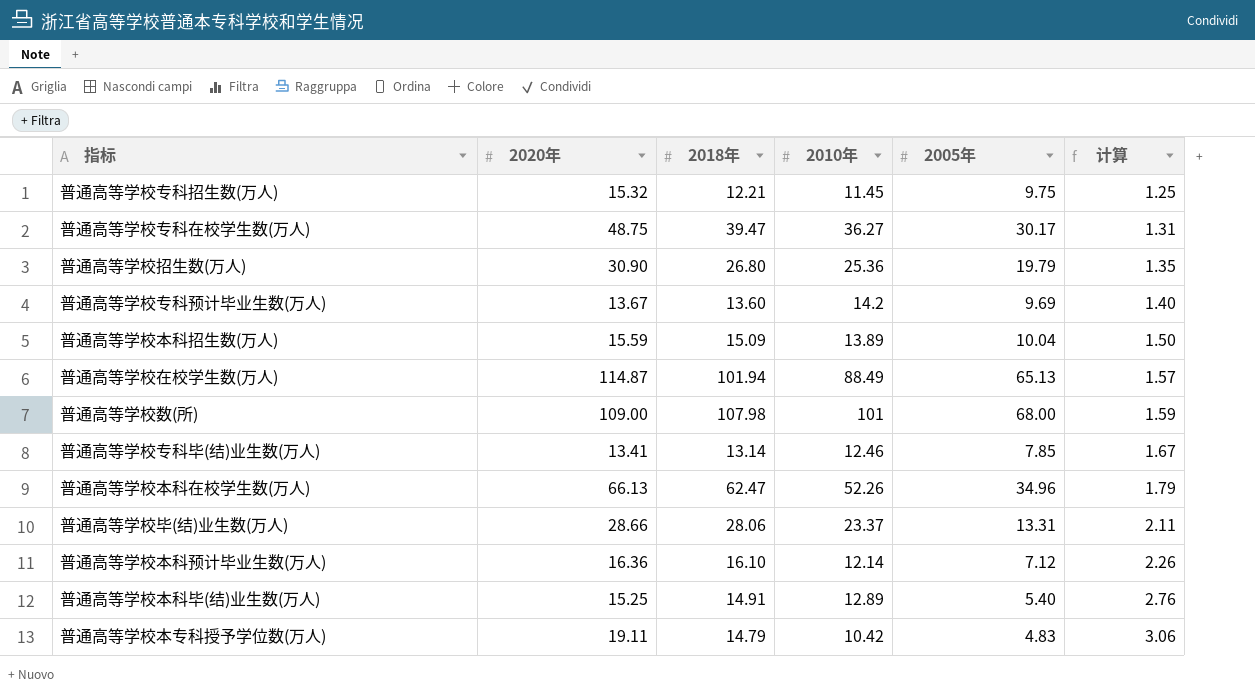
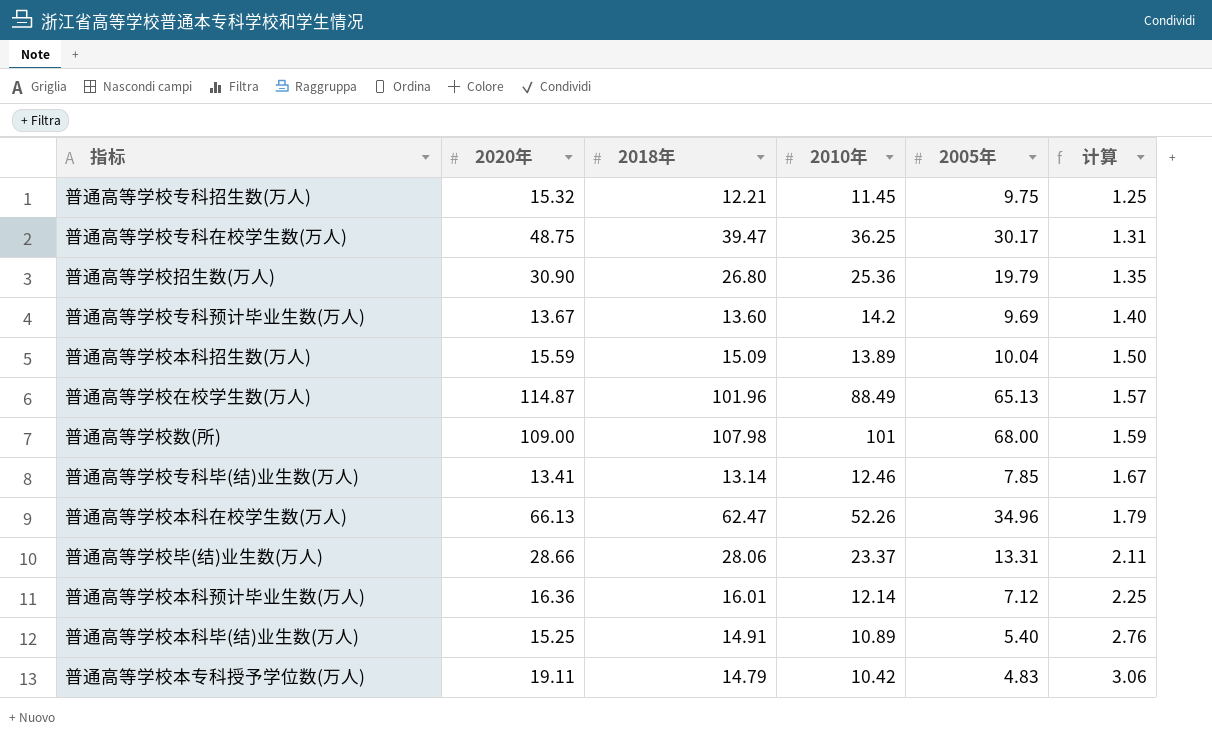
普通高等学校专科在校学生数(万人) | 2010年: 36.27 -> 36.25
普通高等学校在校学生数(万人) | 2018年: 101.94 -> 101.96
普通高等学校本科预计毕业生数(万人) | 2018年: 16.10 -> 16.01
普通高等学校本科预计毕业生数(万人) | 计算: 2.26 -> 2.25
普通高等学校本科毕(结)业生数(万人) | 2010年: 12.89 -> 10.89

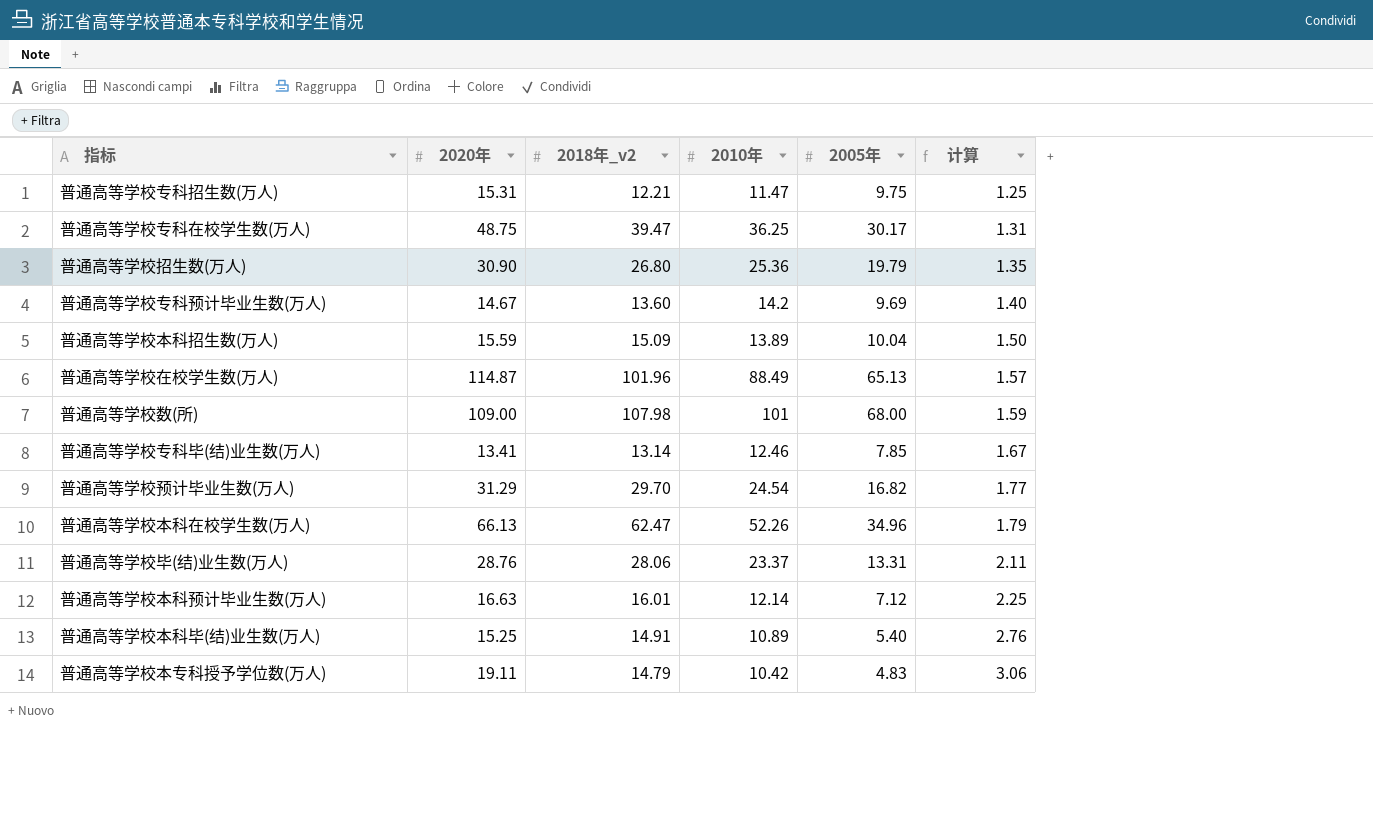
column name: 2018年 -> 2018年_v2
普通高等学校专科招生数(万人) | 2020年: 15.32 -> 15.31
普通高等学校专科招生数(万人) | 2010年: 11.45 -> 11.47
普通高等学校专科预计毕业生数(万人) | 2020年: 13.67 -> 14.67
row 普通高等学校预计毕业生数(万人): none -> 31.29 | 29.70 | 24.54 | 16.82 | 1.77
普通高等学校毕(结)业生数(万人) | 2020年: 28.66 -> 28.76
普通高等学校本科预计毕业生数(万人) | 2020年: 16.36 -> 16.63

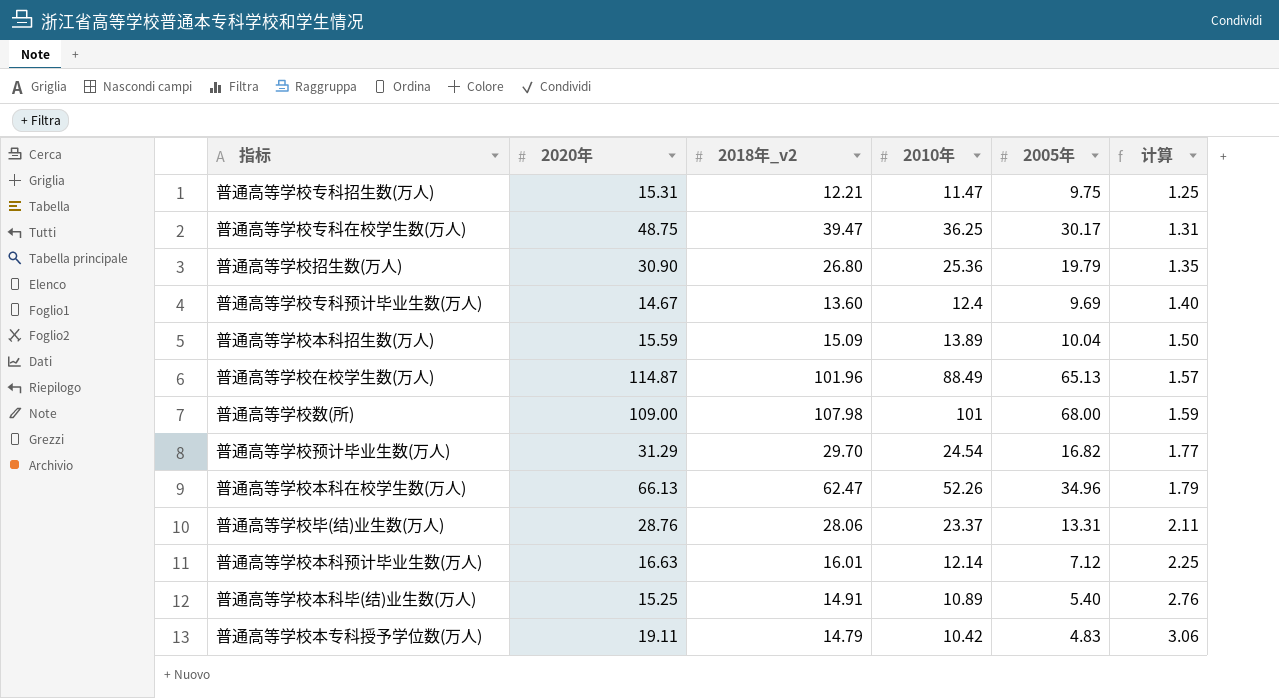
row 普通高等学校专科毕(结)业生数(万人): 13.41 | 13.14 | 12.46 | 7.85 | 1.67 -> none
普通高等学校专科预计毕业生数(万人) | 2010年: 14.2 -> 12.4

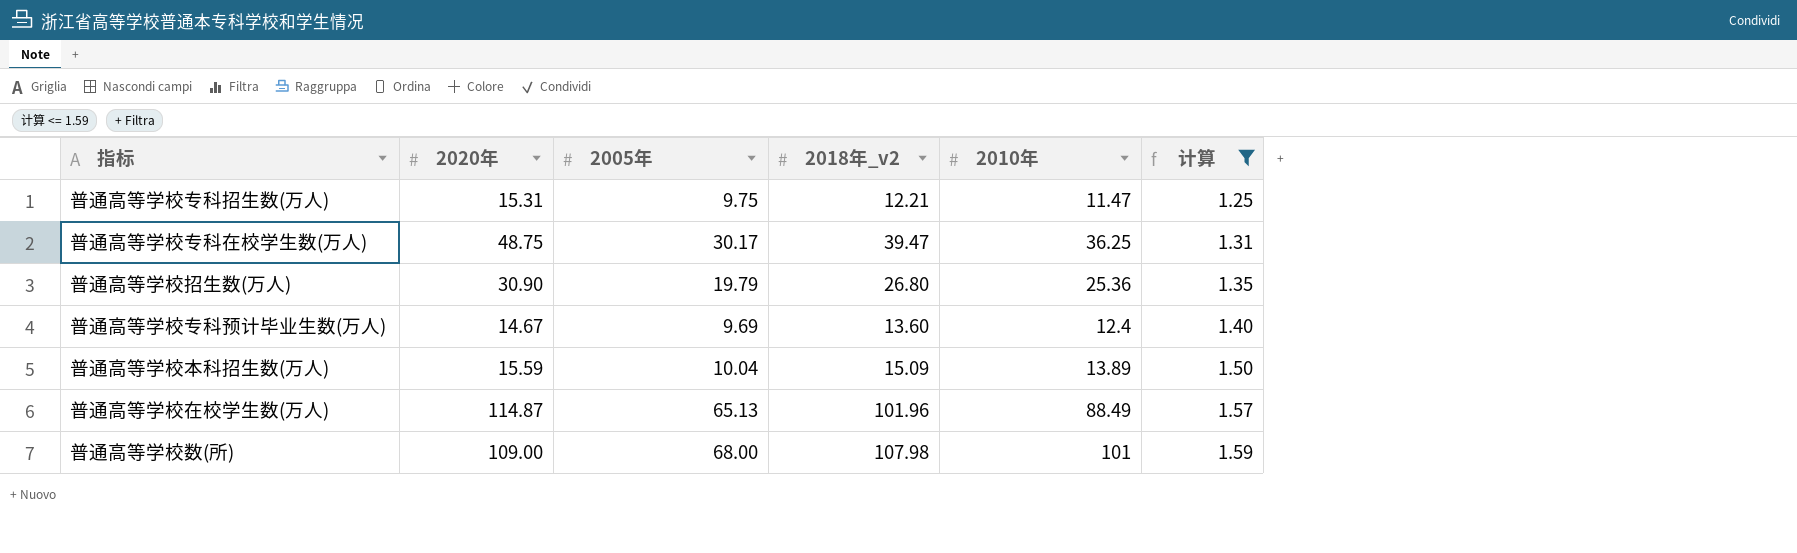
filter: none -> 计算 <= 1.59
column 2005年 | position: 5 -> 3

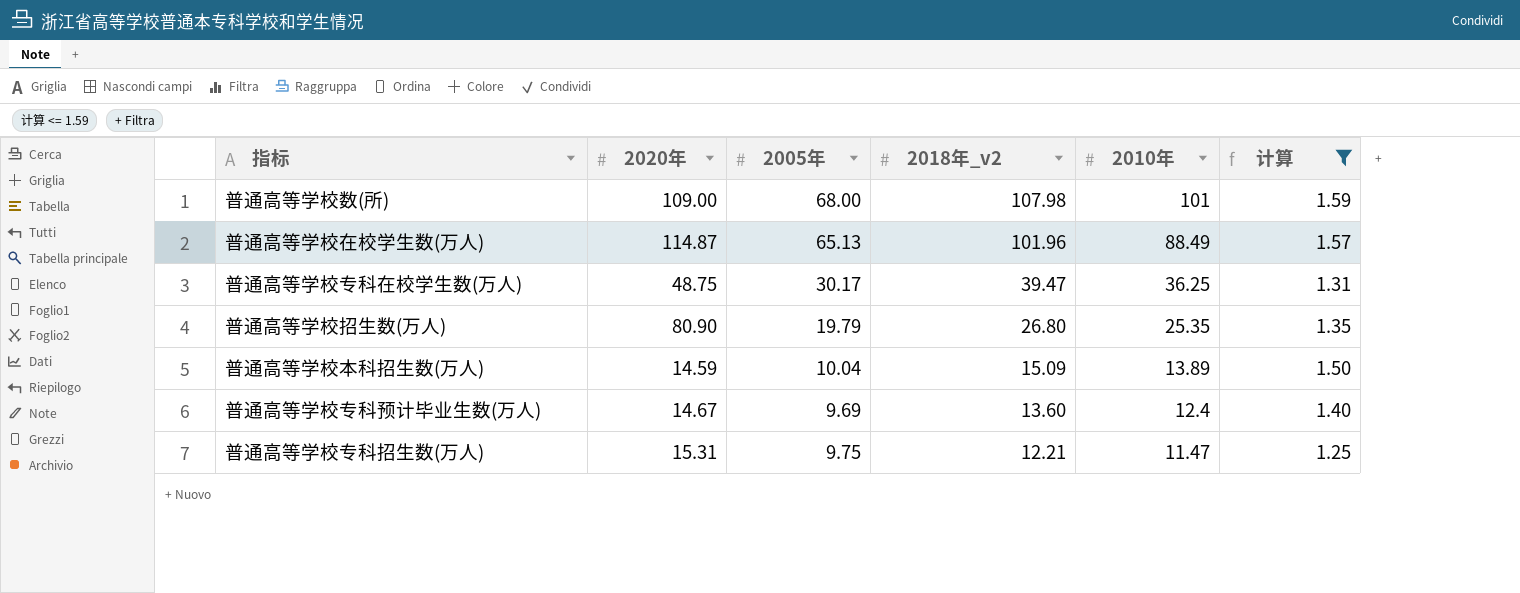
row order: 计算 ascending -> 2018年_v2 descending
普通高等学校招生数(万人) | 2020年: 30.90 -> 80.90
普通高等学校招生数(万人) | 2010年: 25.36 -> 25.35
普通高等学校本科招生数(万人) | 2020年: 15.59 -> 14.59

